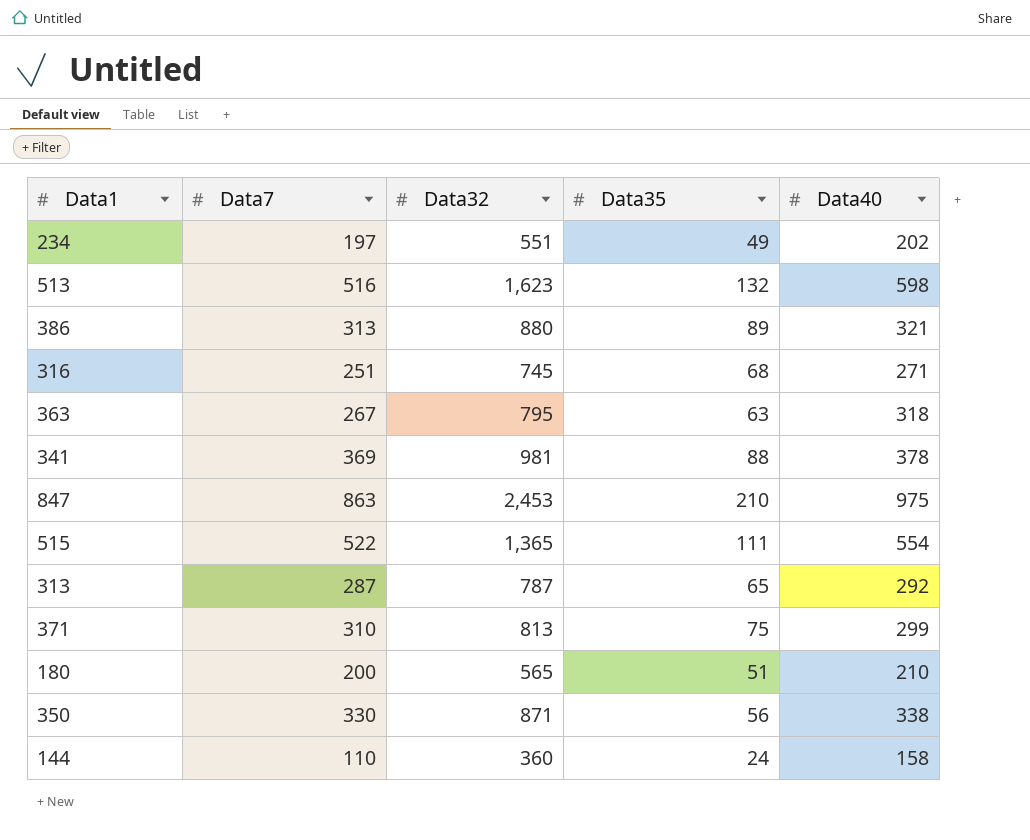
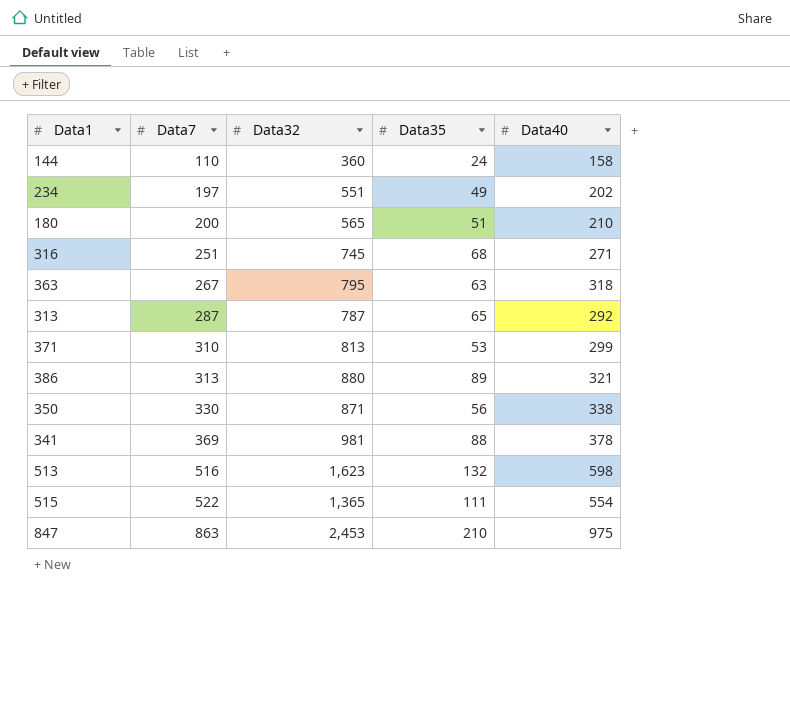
row order: none -> Data7 ascending
371 | Data35: 75 -> 53

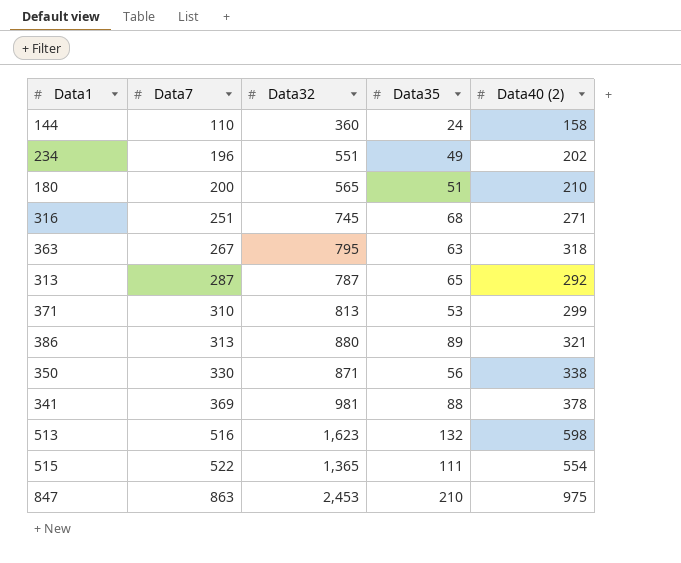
column name: Data40 -> Data40 (2)
234 | Data7: 197 -> 196

